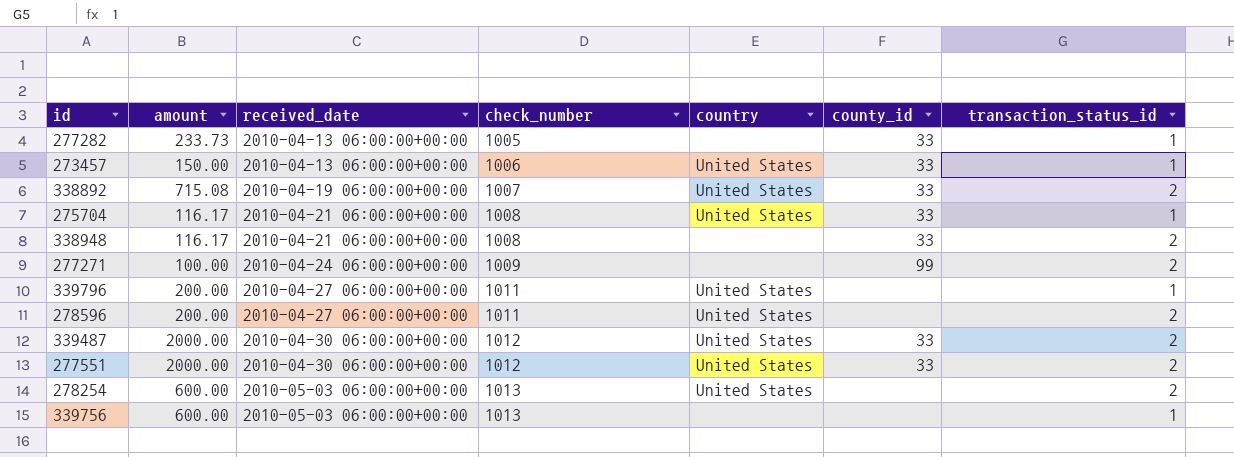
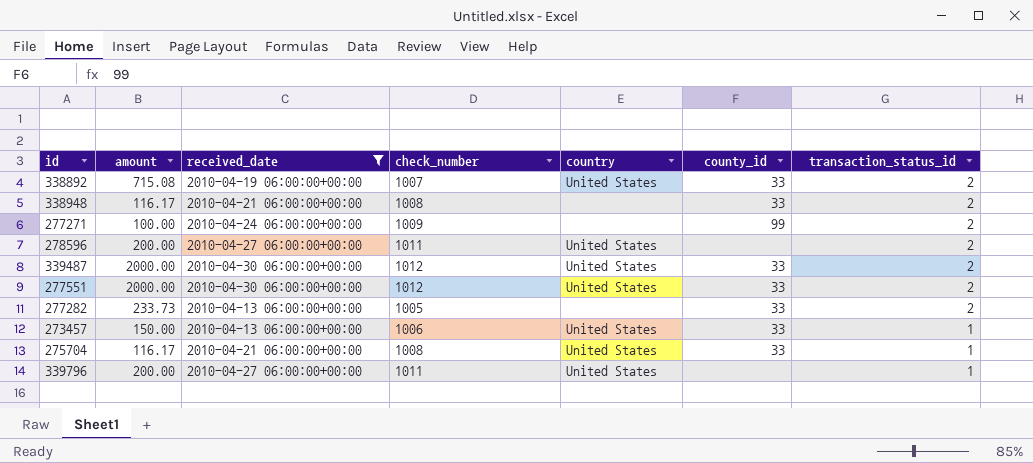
filter: none -> received_date != 2010-05-03 06:00:00+00:00
row order: received_date ascending -> transaction_status_id descending
277282 | transaction_status_id: 1 -> 2

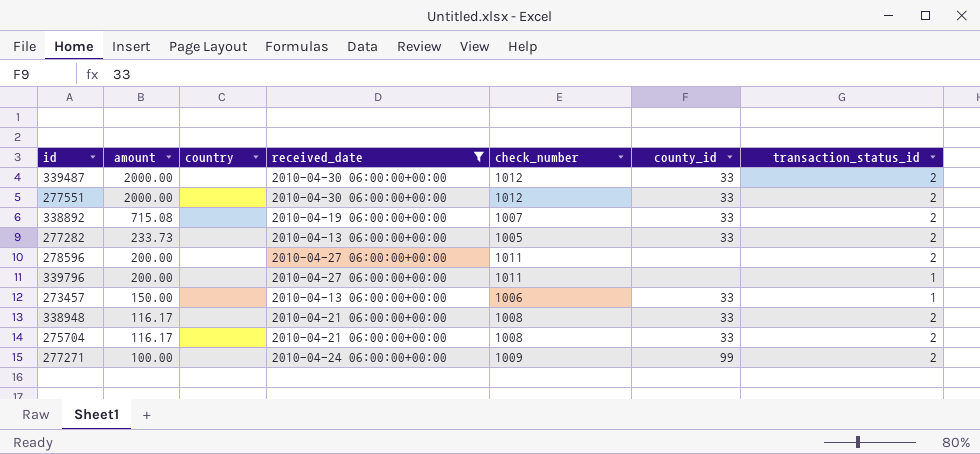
row order: transaction_status_id descending -> amount descending
column country | position: 5 -> 3
339487 | country: United States -> none
277551 | country: United States -> none
338892 | country: United States -> none
278596 | country: United States -> none
339796 | country: United States -> none
273457 | country: United States -> none
275704 | country: United States -> none
275704 | transaction_status_id: 1 -> 2

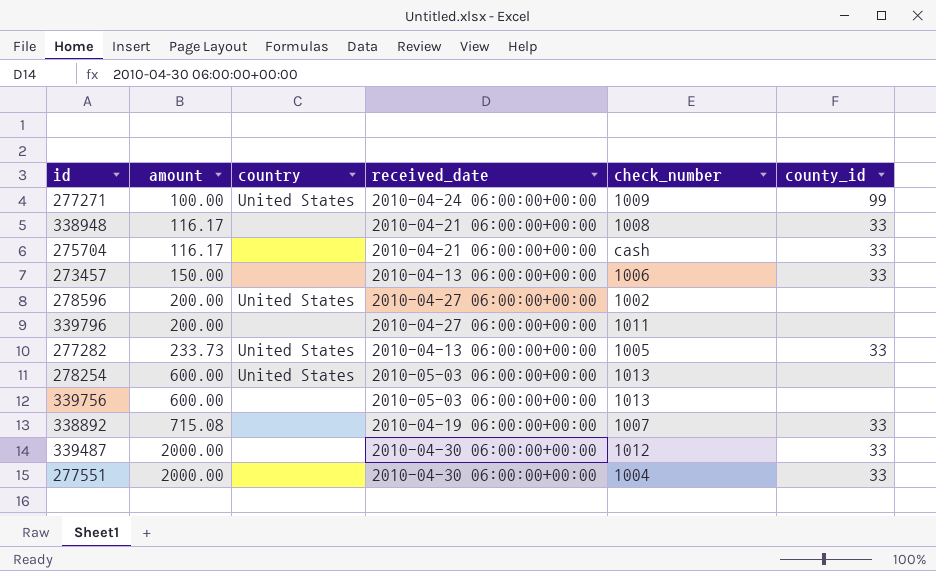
filter: received_date != 2010-05-03 06:00:00+00:00 -> none
row order: amount descending -> amount ascending
column transaction_status_id | position: 7 -> none
277271 | country: none -> United States
275704 | check_number: 1008 -> cash
278596 | country: none -> United States
278596 | check_number: 1011 -> 1002
277282 | country: none -> United States
277551 | check_number: 1012 -> 1004

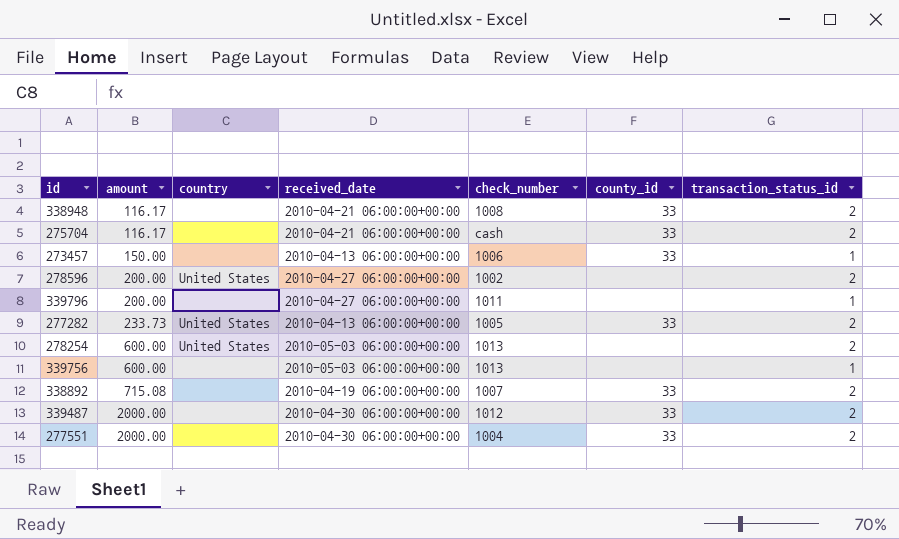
column transaction_status_id | position: none -> 7
row 277271: 100.00 | United States | 2010-04-24 06:00:00+00:00 | 1009 | 99 -> none

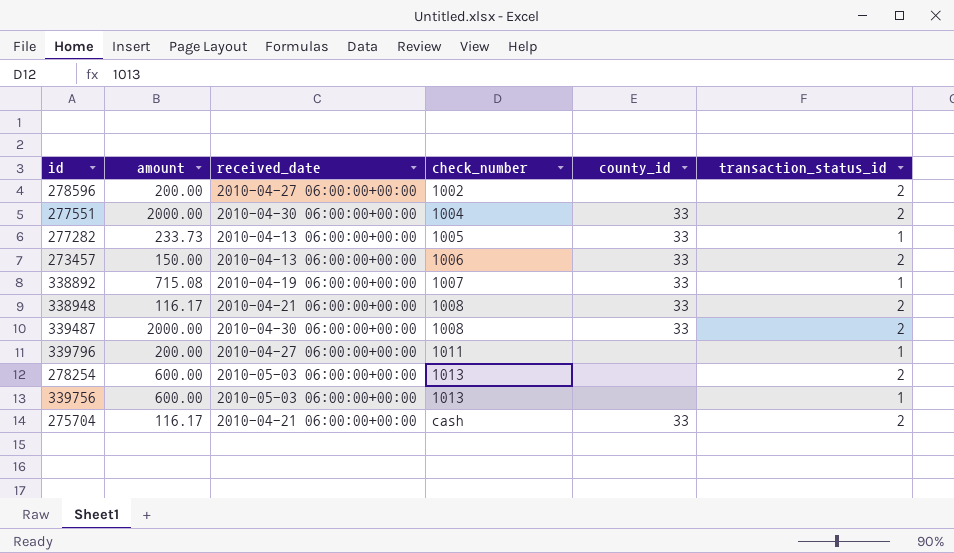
row order: amount ascending -> check_number ascending
column country | position: 3 -> none
277282 | transaction_status_id: 2 -> 1
273457 | transaction_status_id: 1 -> 2
338892 | transaction_status_id: 2 -> 1
339487 | check_number: 1012 -> 1008

